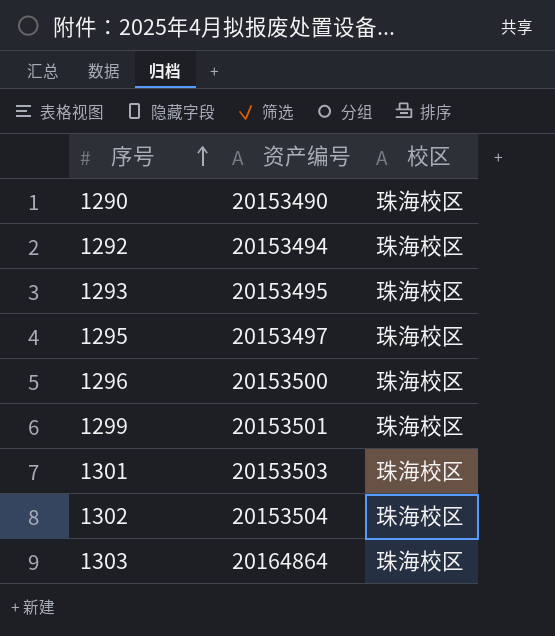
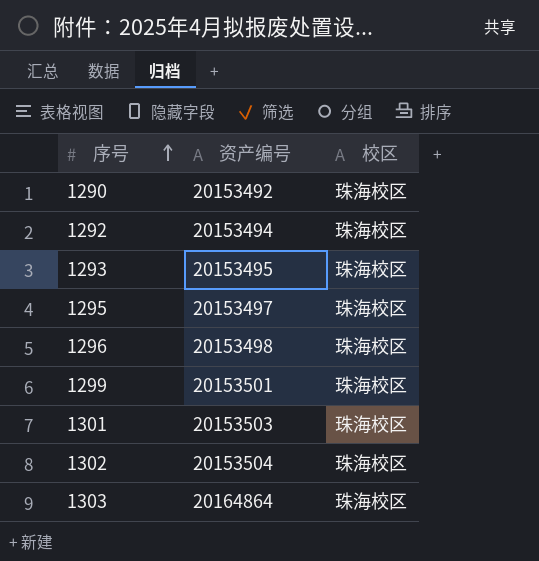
1290 | 资产编号: 20153490 -> 20153492
1296 | 资产编号: 20153500 -> 20153498

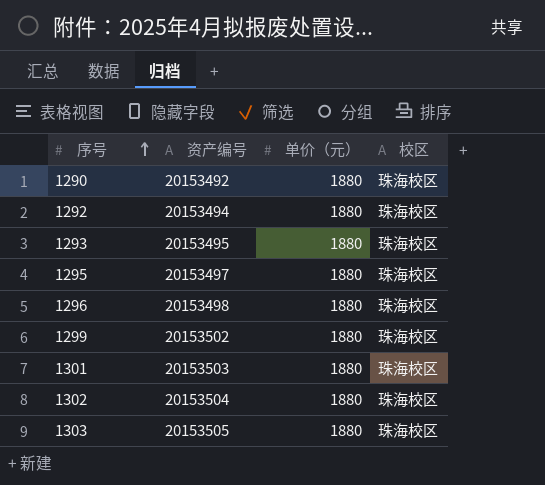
column 单价（元） | position: none -> 3
1299 | 资产编号: 20153501 -> 20153502
1303 | 资产编号: 20164864 -> 20153505

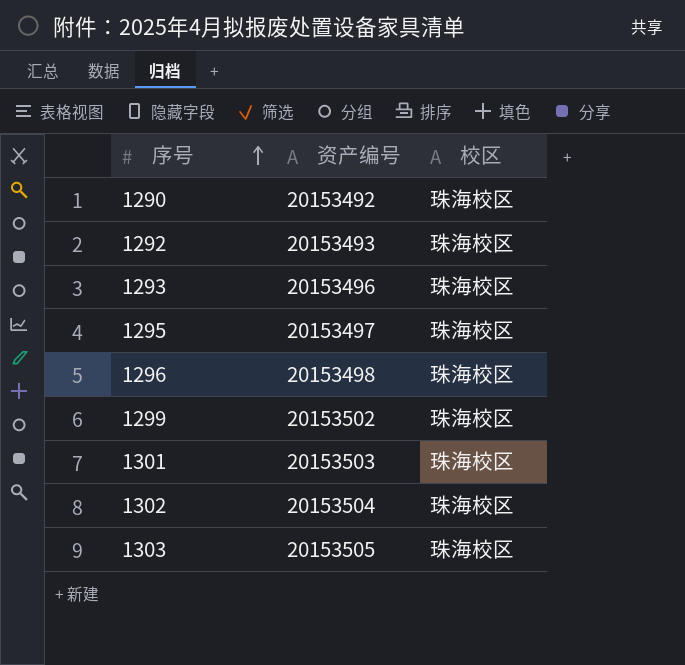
column 单价（元） | position: 3 -> none
1292 | 资产编号: 20153494 -> 20153493
1293 | 资产编号: 20153495 -> 20153496

